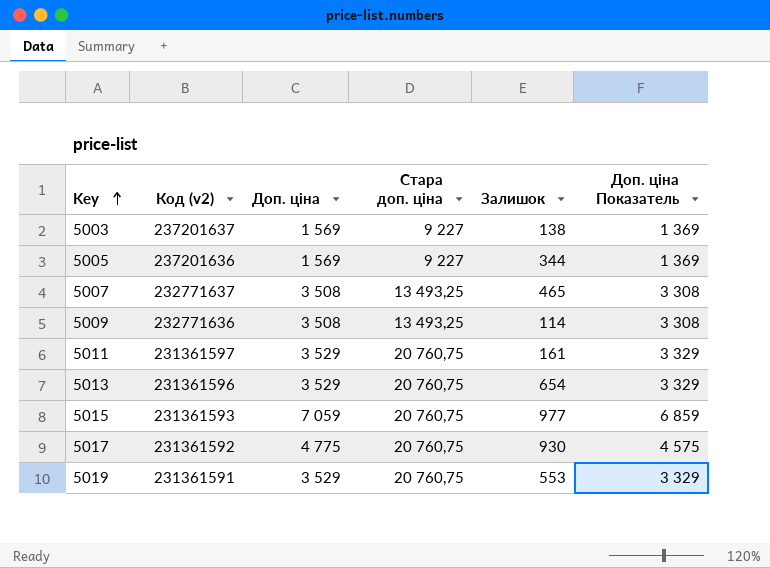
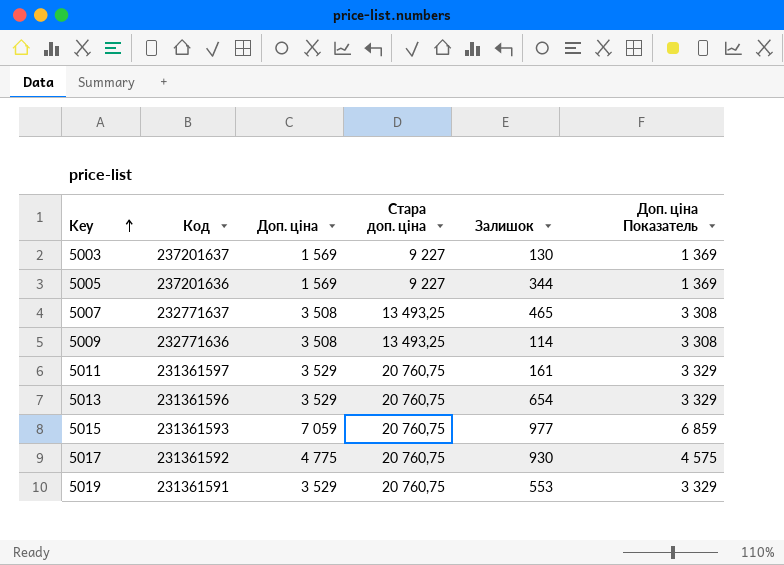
column name: Код (v2) -> Код
5003 | Залишок: 138 -> 130

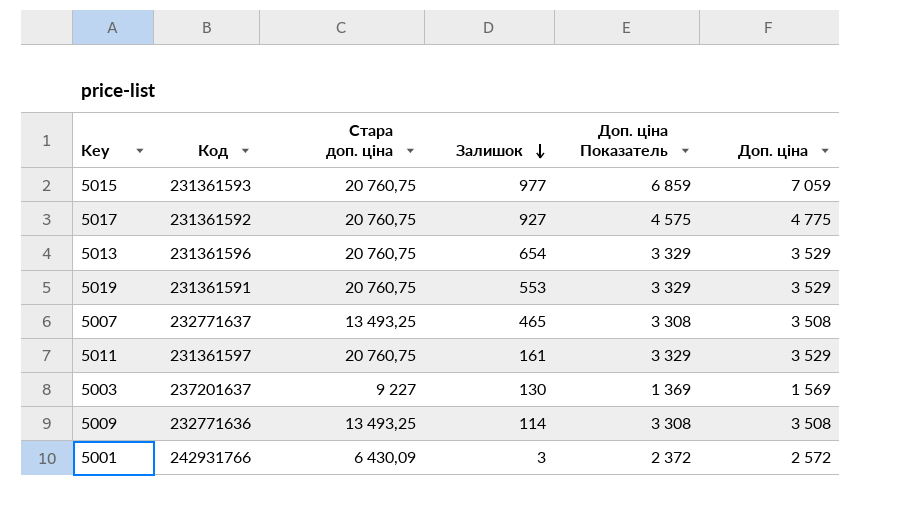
row order: Key ascending -> Залишок descending
column Доп. ціна | position: 3 -> 6
row 5005: 237201636 | 1 569 | 9 227 | 344 | 1 369 -> none
5017 | Залишок: 930 -> 927
row 5001: none -> 242931766 | 6 430,09 | 3 | 2 372 | 2 572

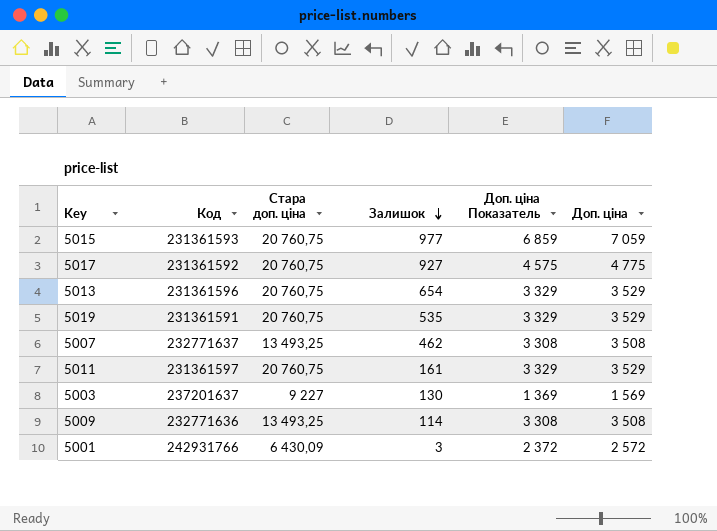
5019 | Залишок: 553 -> 535
5007 | Залишок: 465 -> 462

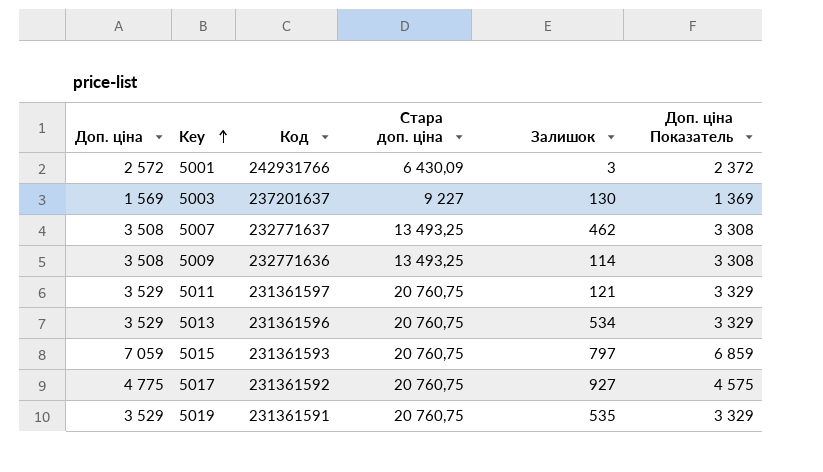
row order: Залишок descending -> Key ascending
column Доп. ціна | position: 6 -> 1
5011 | Залишок: 161 -> 121
5013 | Залишок: 654 -> 534
5015 | Залишок: 977 -> 797

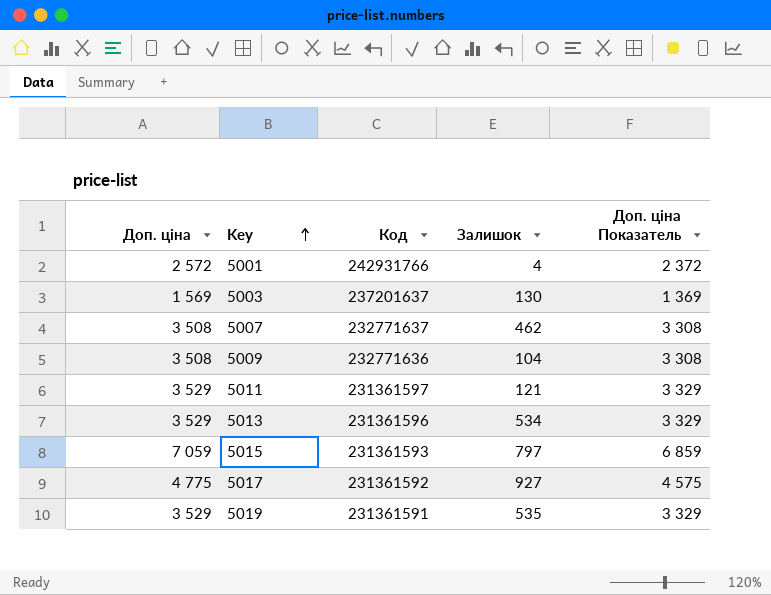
column Стара доп. ціна | position: 4 -> none
5001 | Залишок: 3 -> 4
5009 | Залишок: 114 -> 104

